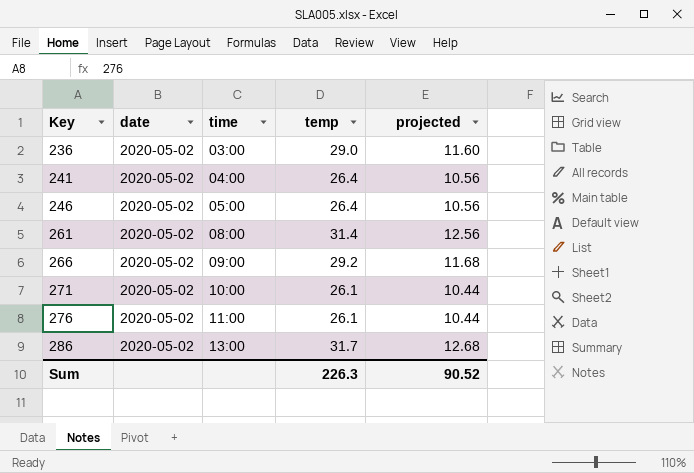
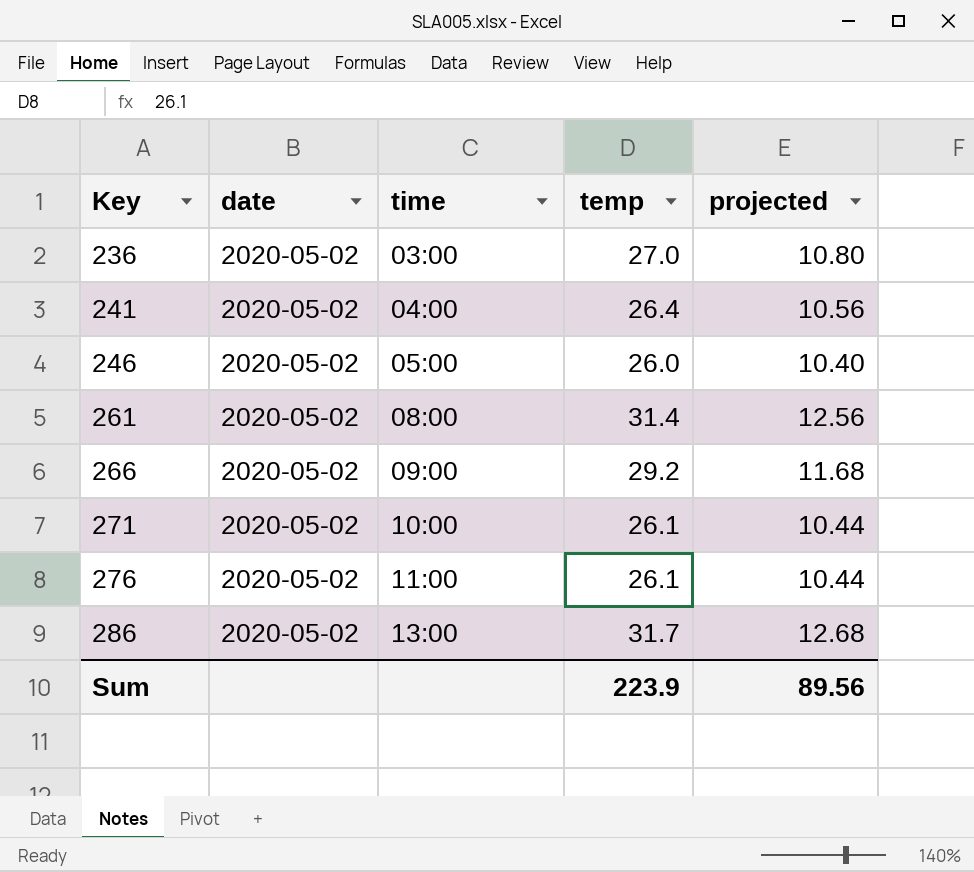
236 | temp: 29.0 -> 27.0
236 | projected: 11.60 -> 10.80
246 | temp: 26.4 -> 26.0
246 | projected: 10.56 -> 10.40
Sum | temp: 226.3 -> 223.9
Sum | projected: 90.52 -> 89.56

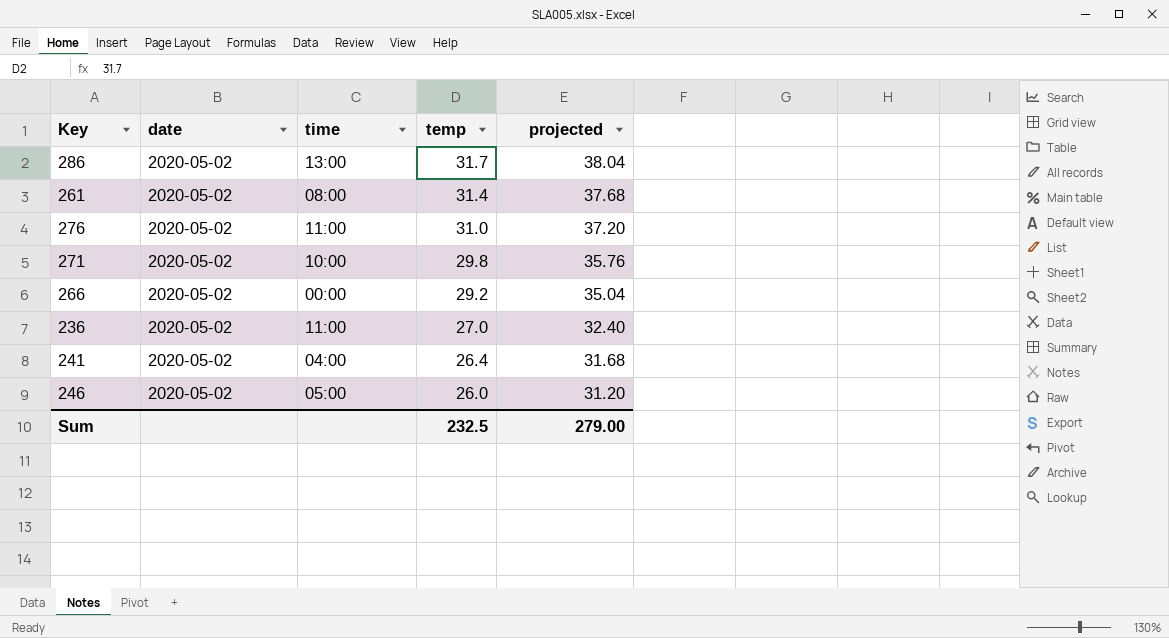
row order: Key ascending -> temp descending
column projected | formula: [temp] * 0.4 -> [temp] * 1.2
276 | temp: 26.1 -> 31.0
271 | temp: 26.1 -> 29.8
266 | time: 09:00 -> 00:00
236 | time: 03:00 -> 11:00
Sum | temp: 223.9 -> 232.5
Sum | projected: 89.56 -> 279.00

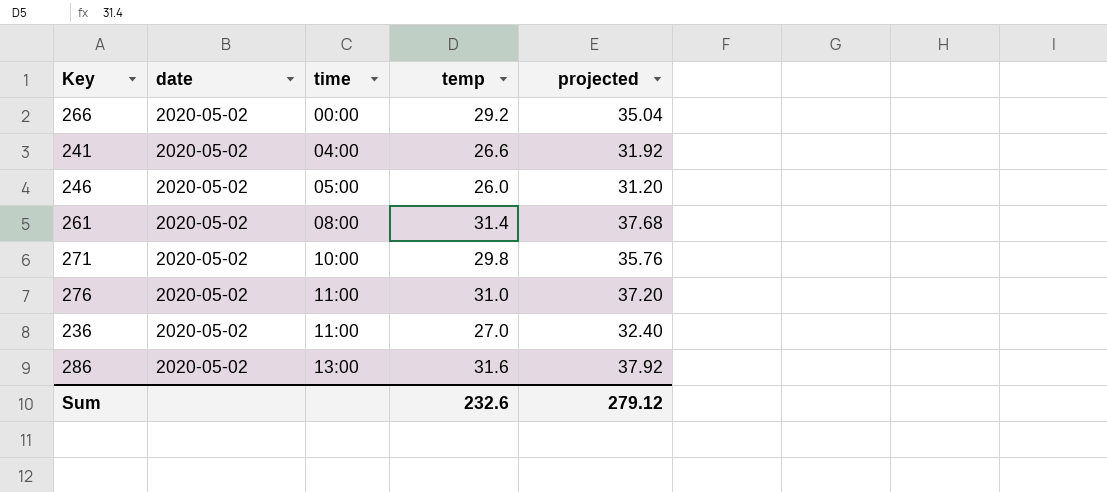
row order: temp descending -> time ascending
241 | temp: 26.4 -> 26.6
241 | projected: 31.68 -> 31.92
286 | temp: 31.7 -> 31.6
286 | projected: 38.04 -> 37.92
Sum | temp: 232.5 -> 232.6
Sum | projected: 279.00 -> 279.12

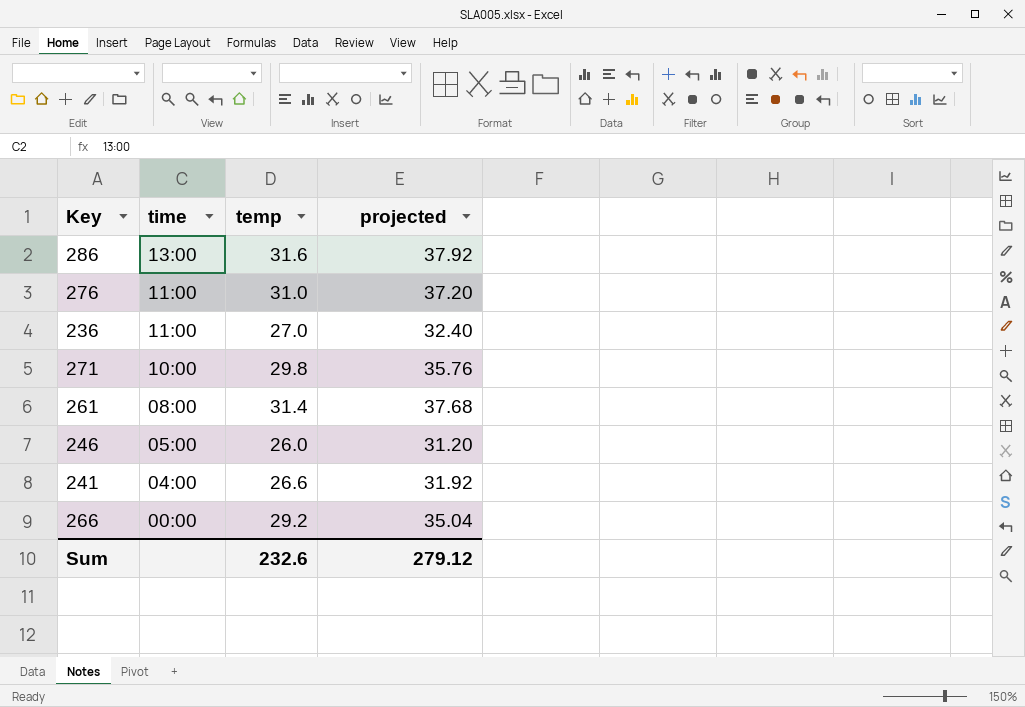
row order: time ascending -> time descending
column date | position: 2 -> none

